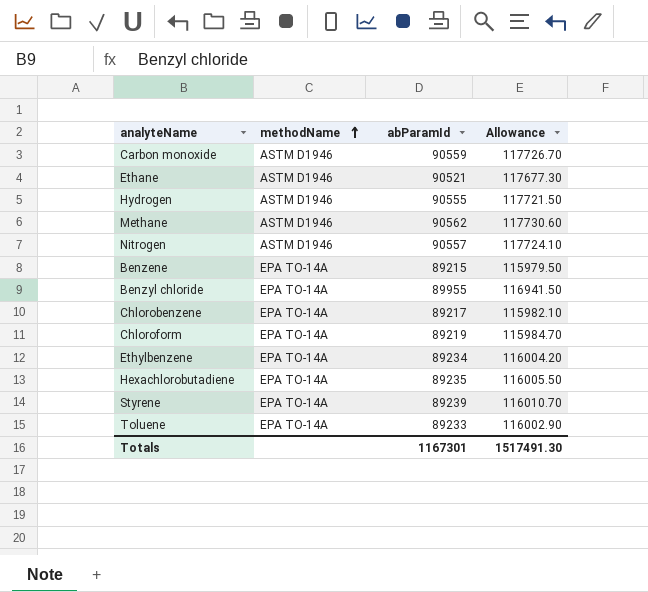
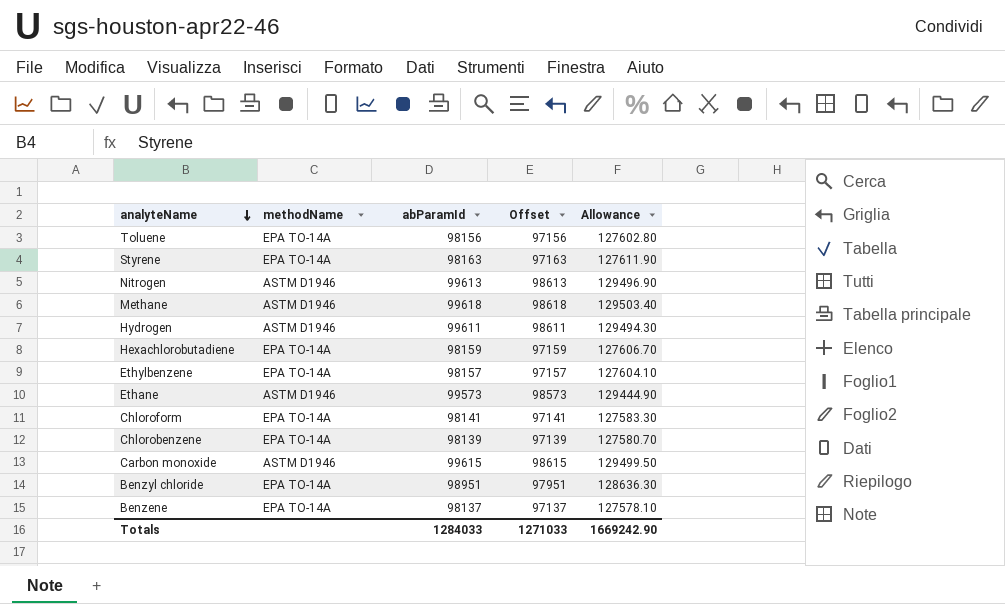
row order: methodName ascending -> analyteName descending
column Offset | formula: none -> [abParamId] - 1000
Toluene | abParamId: 89233 -> 98156
Toluene | Allowance: 116002.90 -> 127602.80
Styrene | abParamId: 89239 -> 98163
Styrene | Allowance: 116010.70 -> 127611.90
Nitrogen | abParamId: 90557 -> 99613
Nitrogen | Allowance: 117724.10 -> 129496.90
Methane | abParamId: 90562 -> 99618
Methane | Allowance: 117730.60 -> 129503.40
Hydrogen | abParamId: 90555 -> 99611
Hydrogen | Allowance: 117721.50 -> 129494.30
Hexachlorobutadiene | abParamId: 89235 -> 98159
Hexachlorobutadiene | Allowance: 116005.50 -> 127606.70
Ethylbenzene | abParamId: 89234 -> 98157
Ethylbenzene | Allowance: 116004.20 -> 127604.10
Ethane | abParamId: 90521 -> 99573
Ethane | Allowance: 117677.30 -> 129444.90
Chloroform | abParamId: 89219 -> 98141
Chloroform | Allowance: 115984.70 -> 127583.30
Chlorobenzene | abParamId: 89217 -> 98139
Chlorobenzene | Allowance: 115982.10 -> 127580.70
Carbon monoxide | abParamId: 90559 -> 99615
Carbon monoxide | Allowance: 117726.70 -> 129499.50
Benzyl chloride | abParamId: 89955 -> 98951
Benzyl chloride | Allowance: 116941.50 -> 128636.30
Benzene | abParamId: 89215 -> 98137
Benzene | Allowance: 115979.50 -> 127578.10
Totals | abParamId: 1167301 -> 1284033
Totals | Allowance: 1517491.30 -> 1669242.90

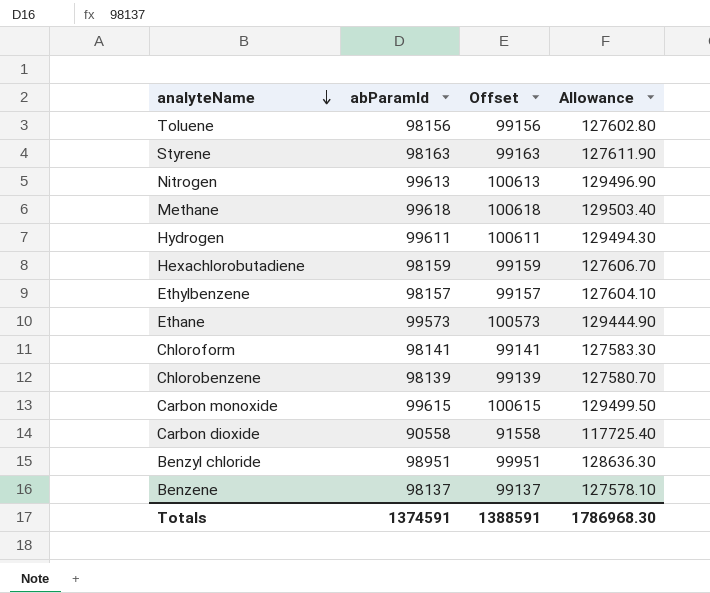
column methodName | position: 2 -> none
column Offset | formula: [abParamId] - 1000 -> [abParamId] + 1000
row Carbon dioxide: none -> 90558 | 91558 | 117725.40
Totals | abParamId: 1284033 -> 1374591
Totals | Offset: 1271033 -> 1388591
Totals | Allowance: 1669242.90 -> 1786968.30

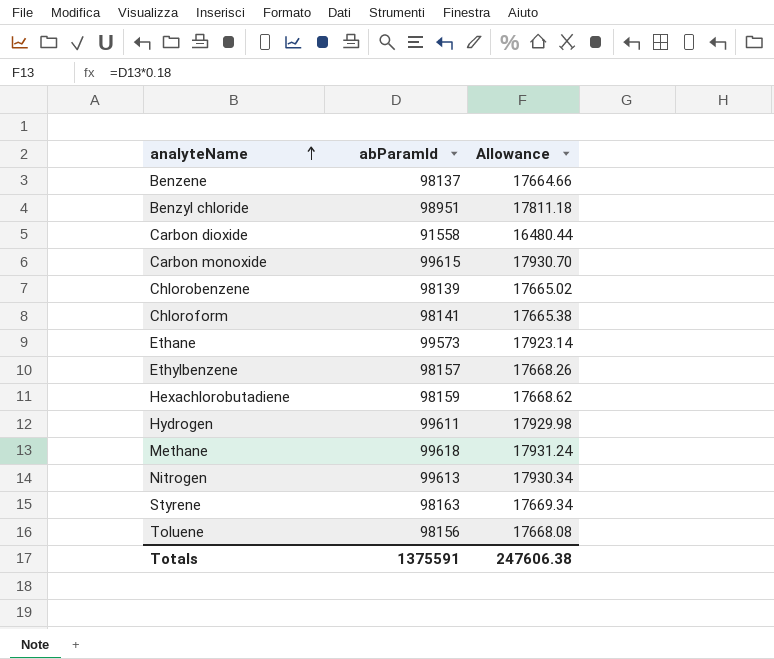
row order: analyteName descending -> analyteName ascending
column Offset | formula: [abParamId] + 1000 -> none
column Allowance | formula: [abParamId] * 1.3 -> [abParamId] * 0.18
Carbon dioxide | abParamId: 90558 -> 91558
Totals | abParamId: 1374591 -> 1375591
Totals | Allowance: 1786968.30 -> 247606.38

